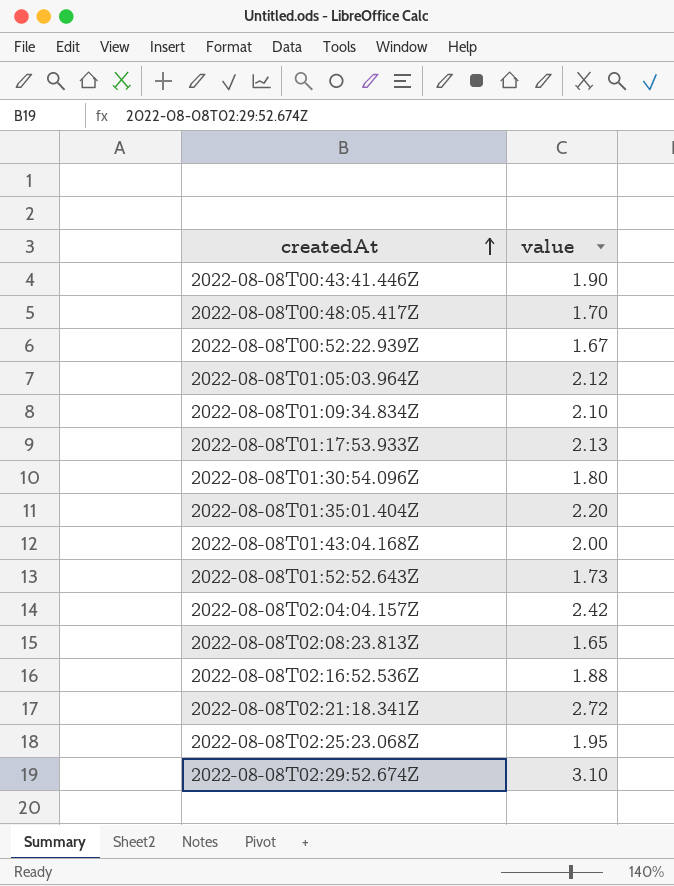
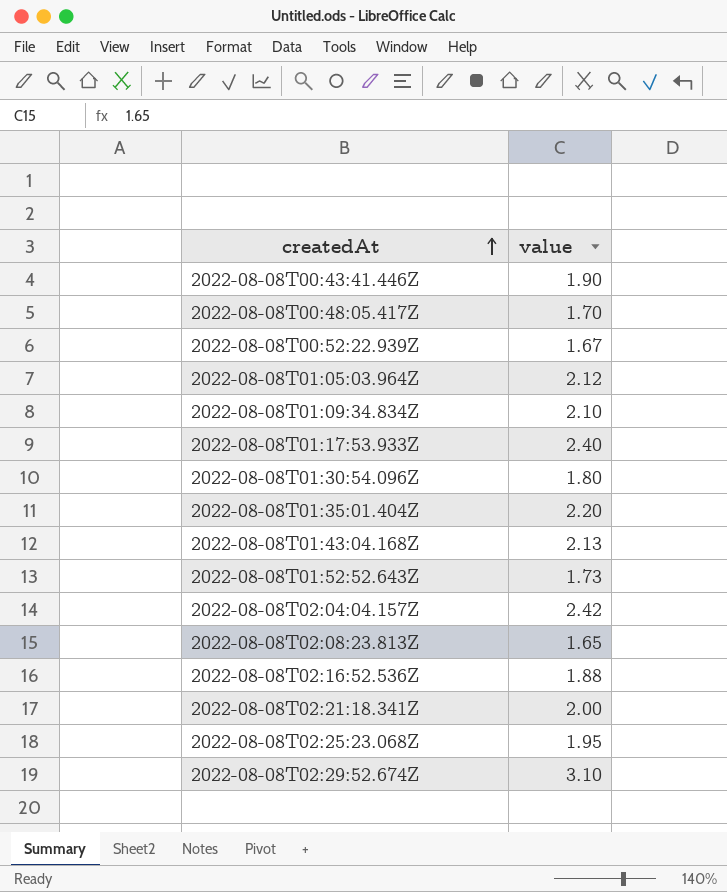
2022-08-08T01:17:53.933Z | value: 2.13 -> 2.40
2022-08-08T01:43:04.168Z | value: 2.00 -> 2.13
2022-08-08T02:21:18.341Z | value: 2.72 -> 2.00

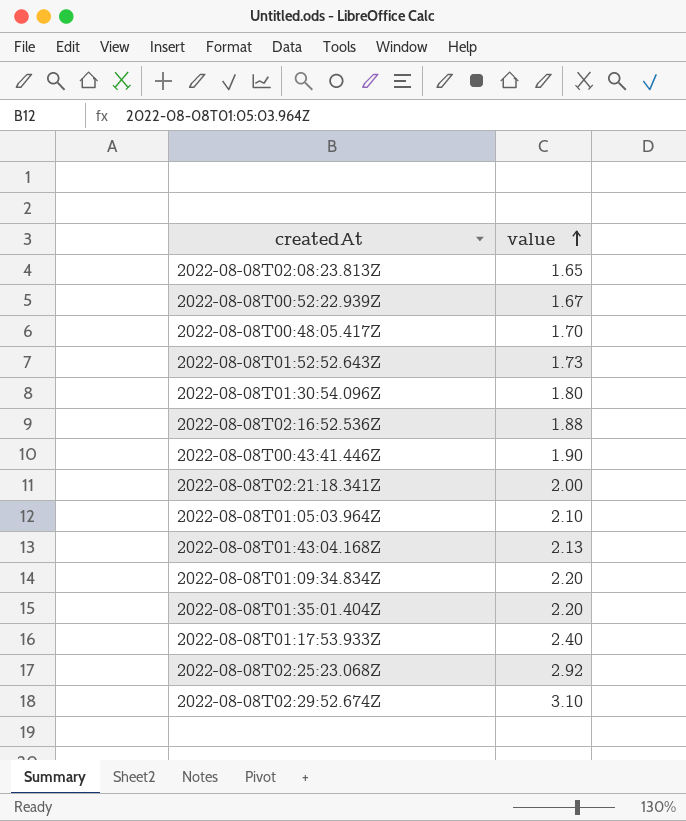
row order: createdAt ascending -> value ascending
row 2022-08-08T02:04:04.157Z: 2.42 -> none
2022-08-08T01:05:03.964Z | value: 2.12 -> 2.10
2022-08-08T01:09:34.834Z | value: 2.10 -> 2.20
2022-08-08T02:25:23.068Z | value: 1.95 -> 2.92

